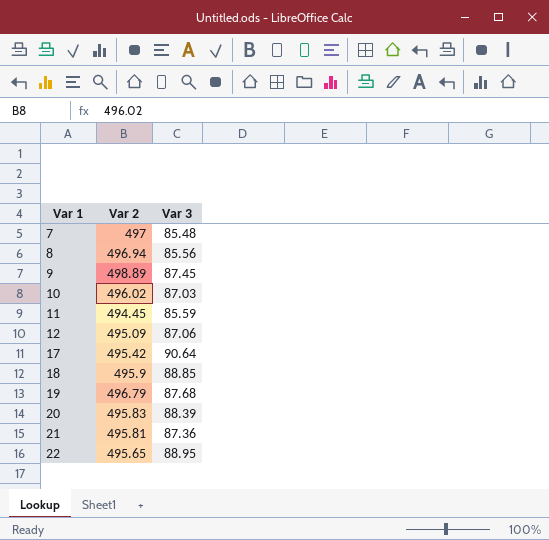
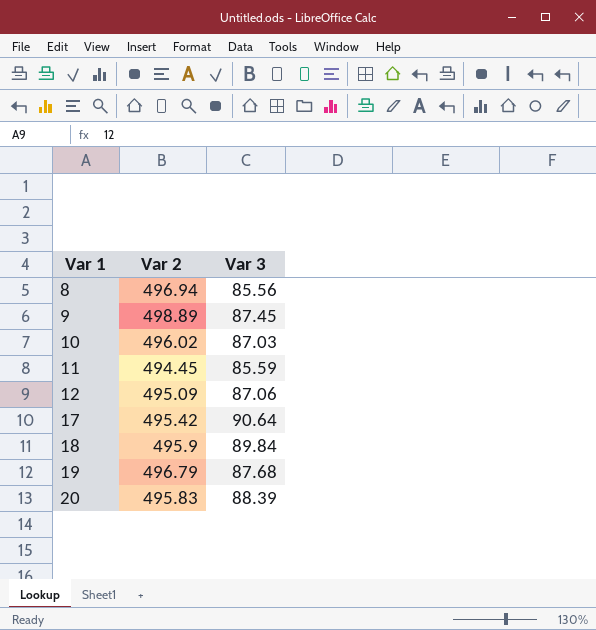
row 7: 497 | 85.48 -> none
row 21: 495.81 | 87.36 -> none
row 22: 495.65 | 88.95 -> none
18 | Var 3: 88.85 -> 89.84

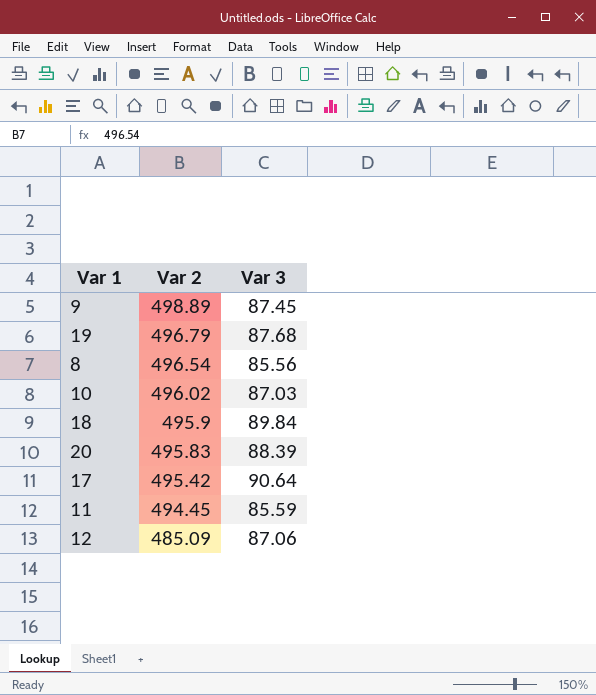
row order: Var 1 ascending -> Var 2 descending
8 | Var 2: 496.94 -> 496.54
12 | Var 2: 495.09 -> 485.09

